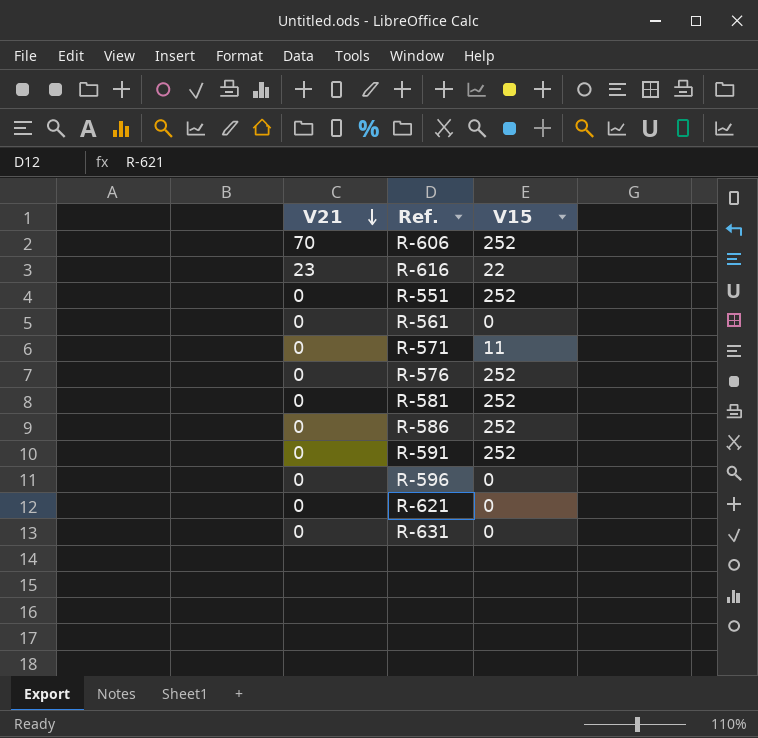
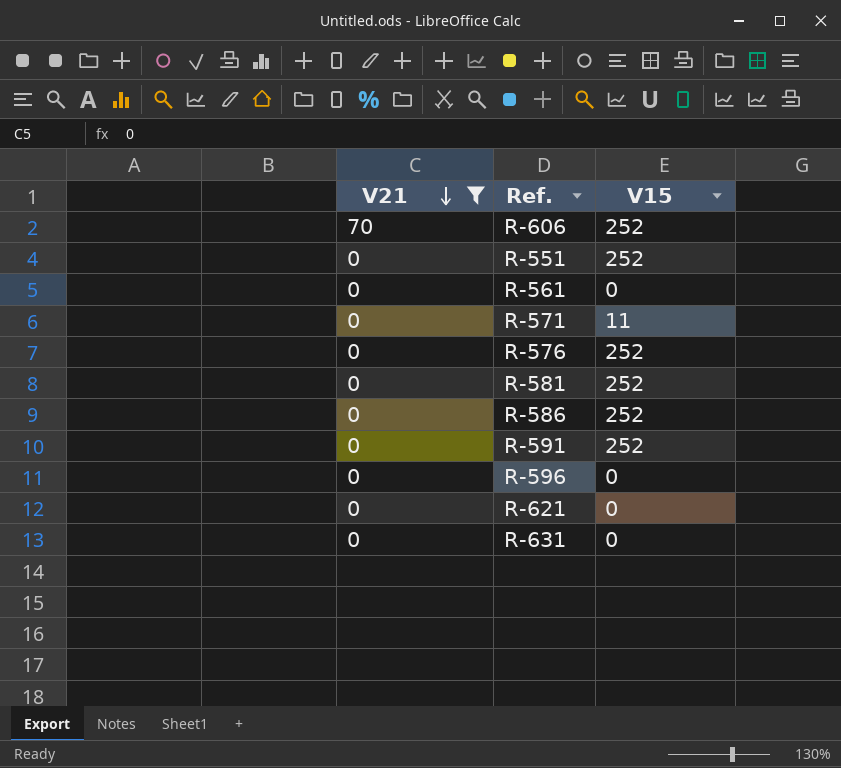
filter: none -> V21 != 23

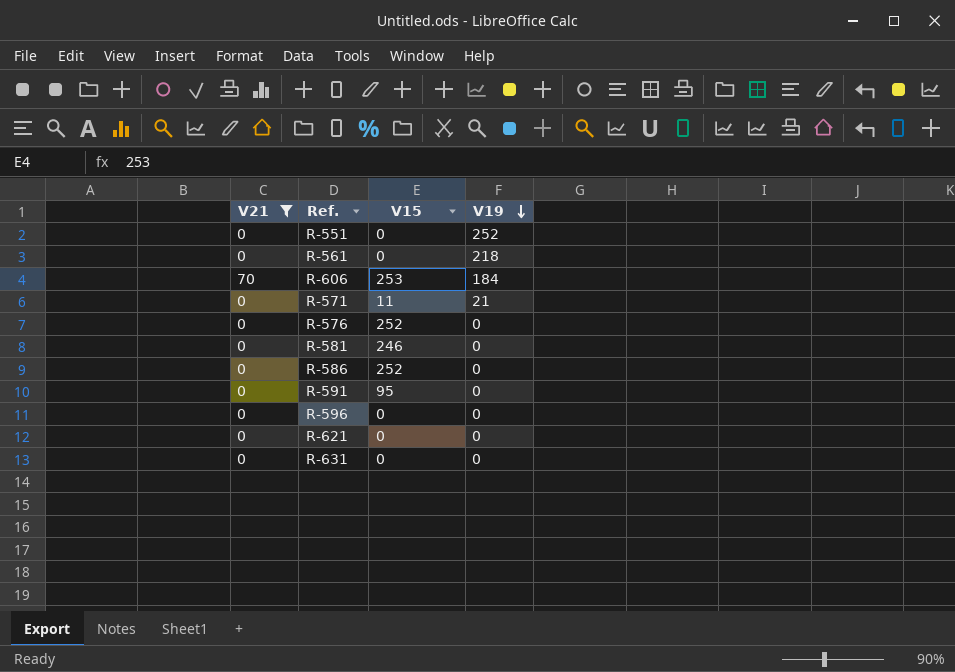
row order: V21 descending -> V19 descending
column V19 | position: none -> 4
R-551 | V15: 252 -> 0
R-606 | V15: 252 -> 253
R-581 | V15: 252 -> 246
R-591 | V15: 252 -> 95

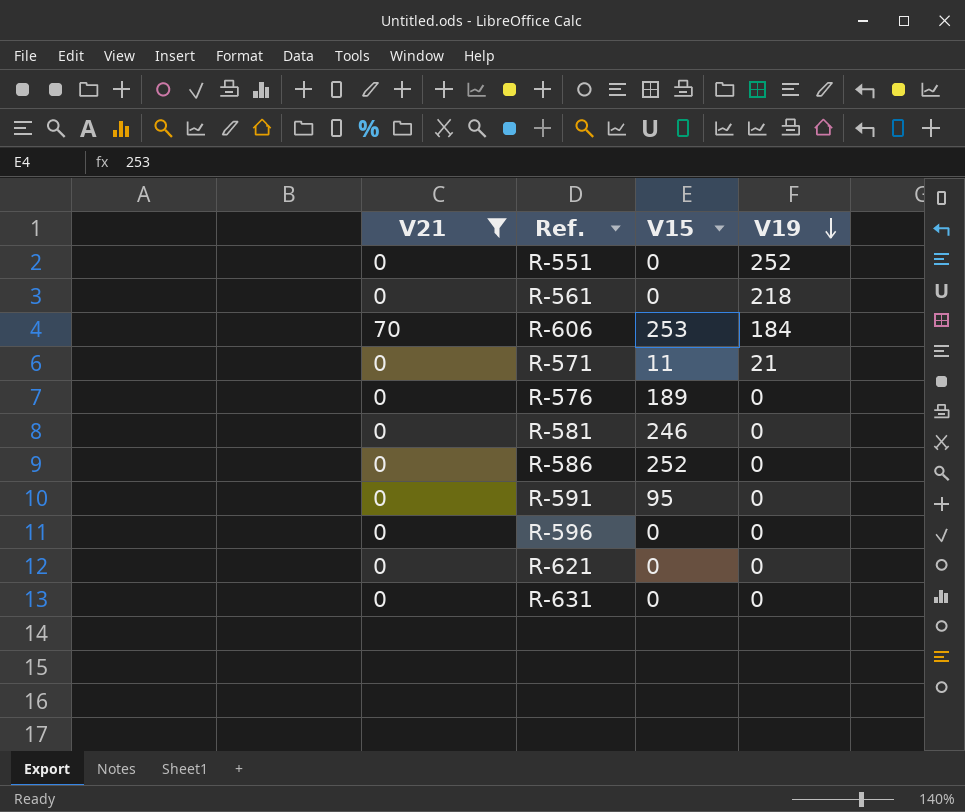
R-576 | V15: 252 -> 189

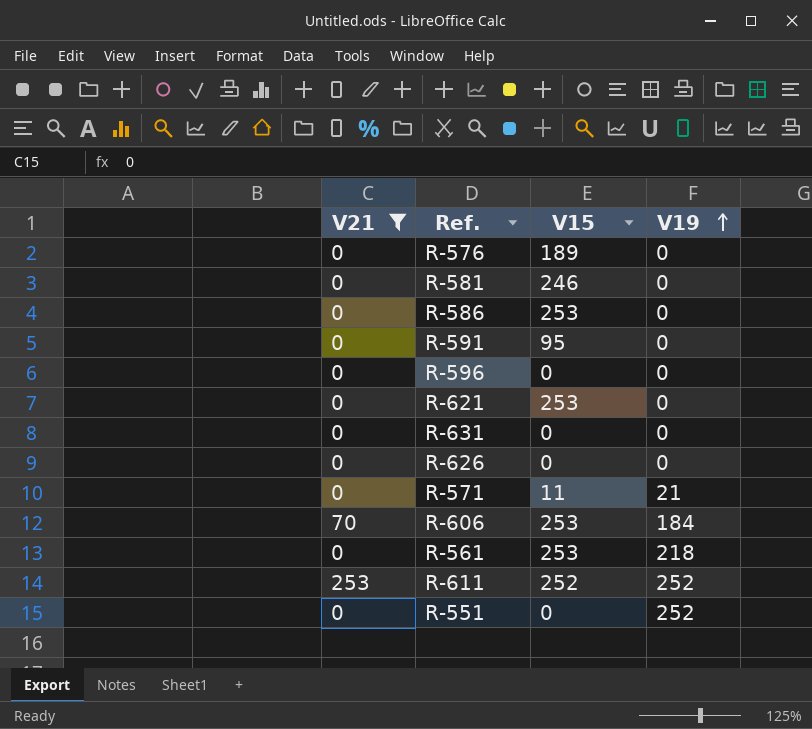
row order: V19 descending -> V19 ascending
R-586 | V15: 252 -> 253
R-621 | V15: 0 -> 253
row R-626: none -> 0 | 0 | 0
R-561 | V15: 0 -> 253
row R-611: none -> 253 | 252 | 252

